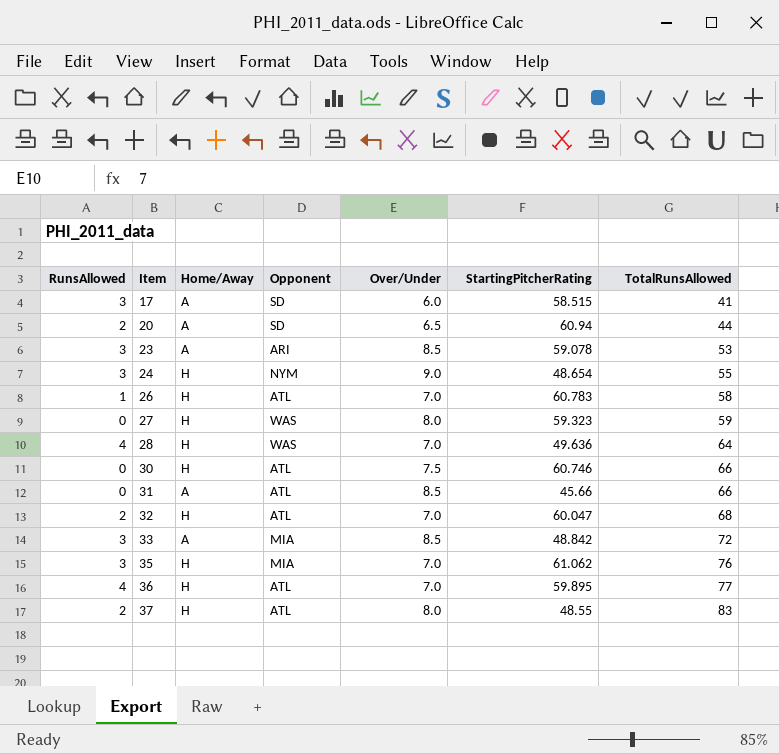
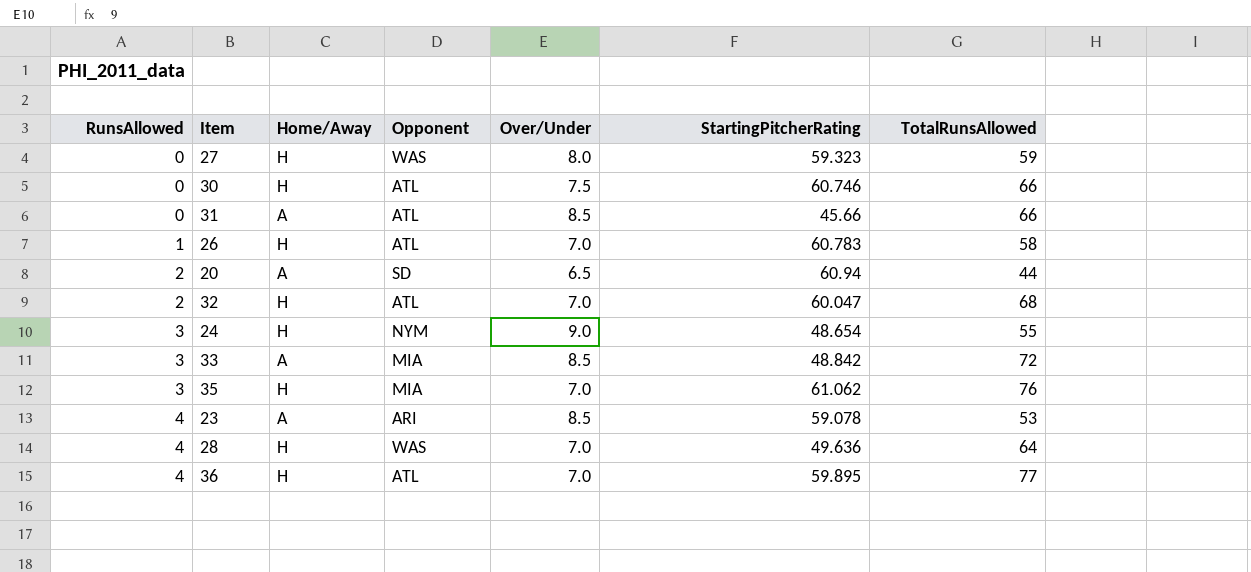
row order: Item ascending -> RunsAllowed ascending
row 17: 3 | A | SD | 6.0 | 58.515 | 41 -> none
row 37: 2 | H | ATL | 8.0 | 48.55 | 83 -> none
23 | RunsAllowed: 3 -> 4

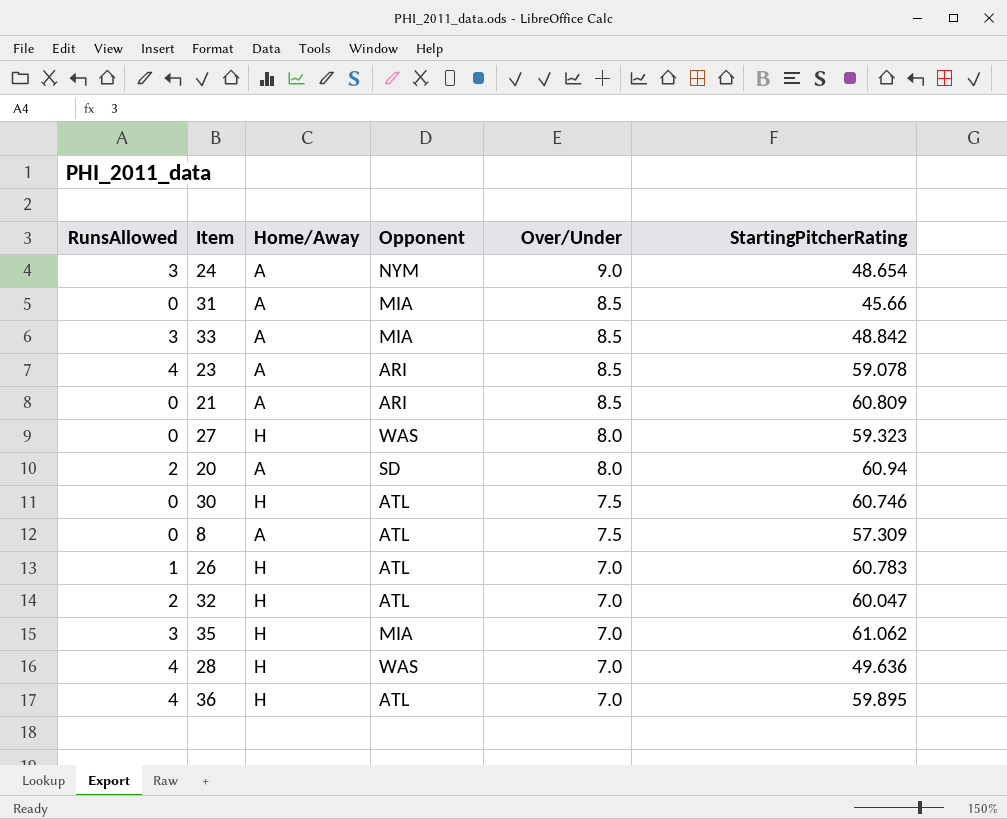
row order: RunsAllowed ascending -> Over/Under descending
column TotalRunsAllowed | position: 7 -> none
24 | Home/Away: H -> A
31 | Opponent: ATL -> MIA
row 21: none -> 0 | A | ARI | 8.5 | 60.809
20 | Over/Under: 6.5 -> 8.0
row 8: none -> 0 | A | ATL | 7.5 | 57.309

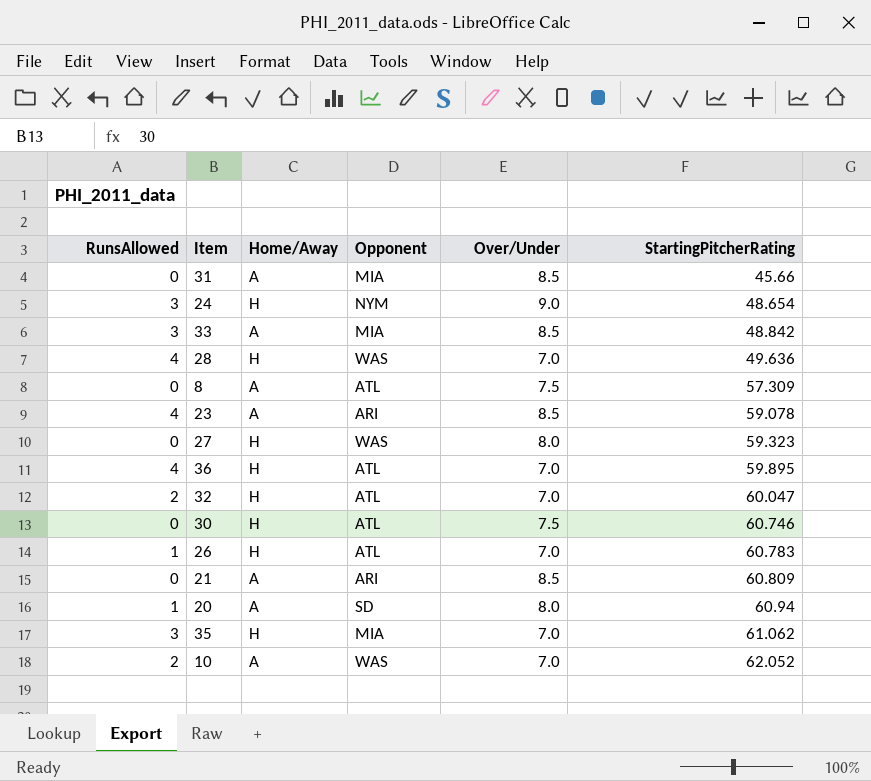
row order: Over/Under descending -> StartingPitcherRating ascending
24 | Home/Away: A -> H
20 | RunsAllowed: 2 -> 1
row 10: none -> 2 | A | WAS | 7.0 | 62.052

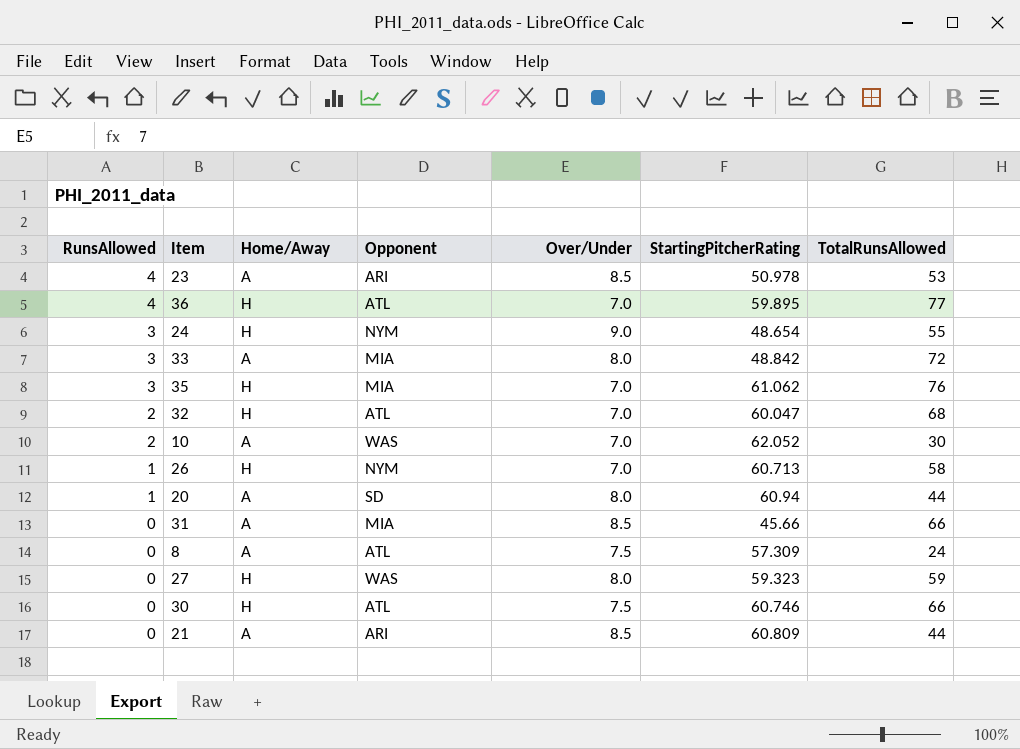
row order: StartingPitcherRating ascending -> RunsAllowed descending
column TotalRunsAllowed | position: none -> 7
row 28: 4 | H | WAS | 7.0 | 49.636 -> none
23 | StartingPitcherRating: 59.078 -> 50.978
33 | Over/Under: 8.5 -> 8.0
26 | Opponent: ATL -> NYM
26 | StartingPitcherRating: 60.783 -> 60.713

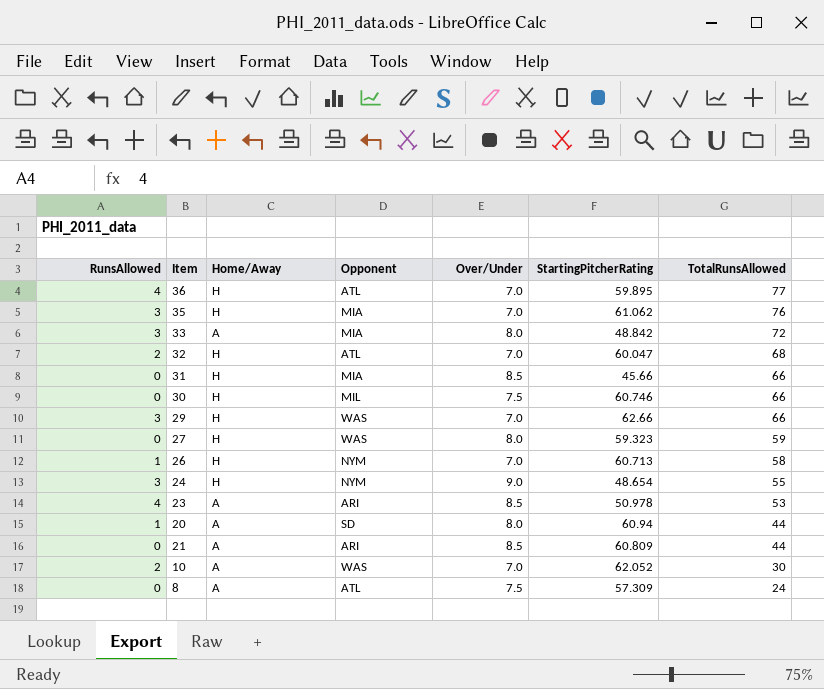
row order: RunsAllowed descending -> TotalRunsAllowed descending
31 | Home/Away: A -> H
30 | Opponent: ATL -> MIL
row 29: none -> 3 | H | WAS | 7.0 | 62.66 | 66

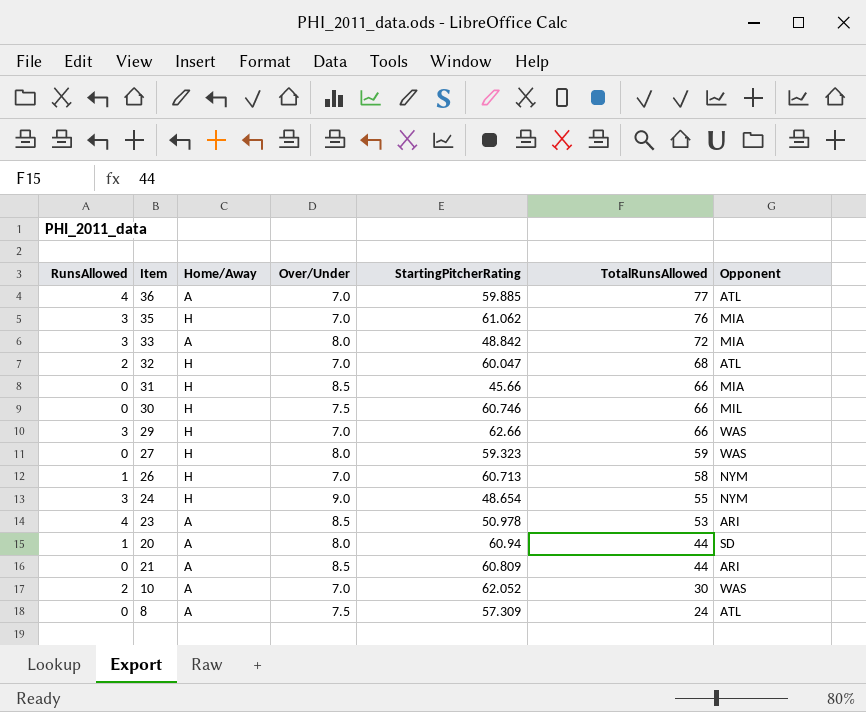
column Opponent | position: 4 -> 7
36 | Home/Away: H -> A
36 | StartingPitcherRating: 59.895 -> 59.885

